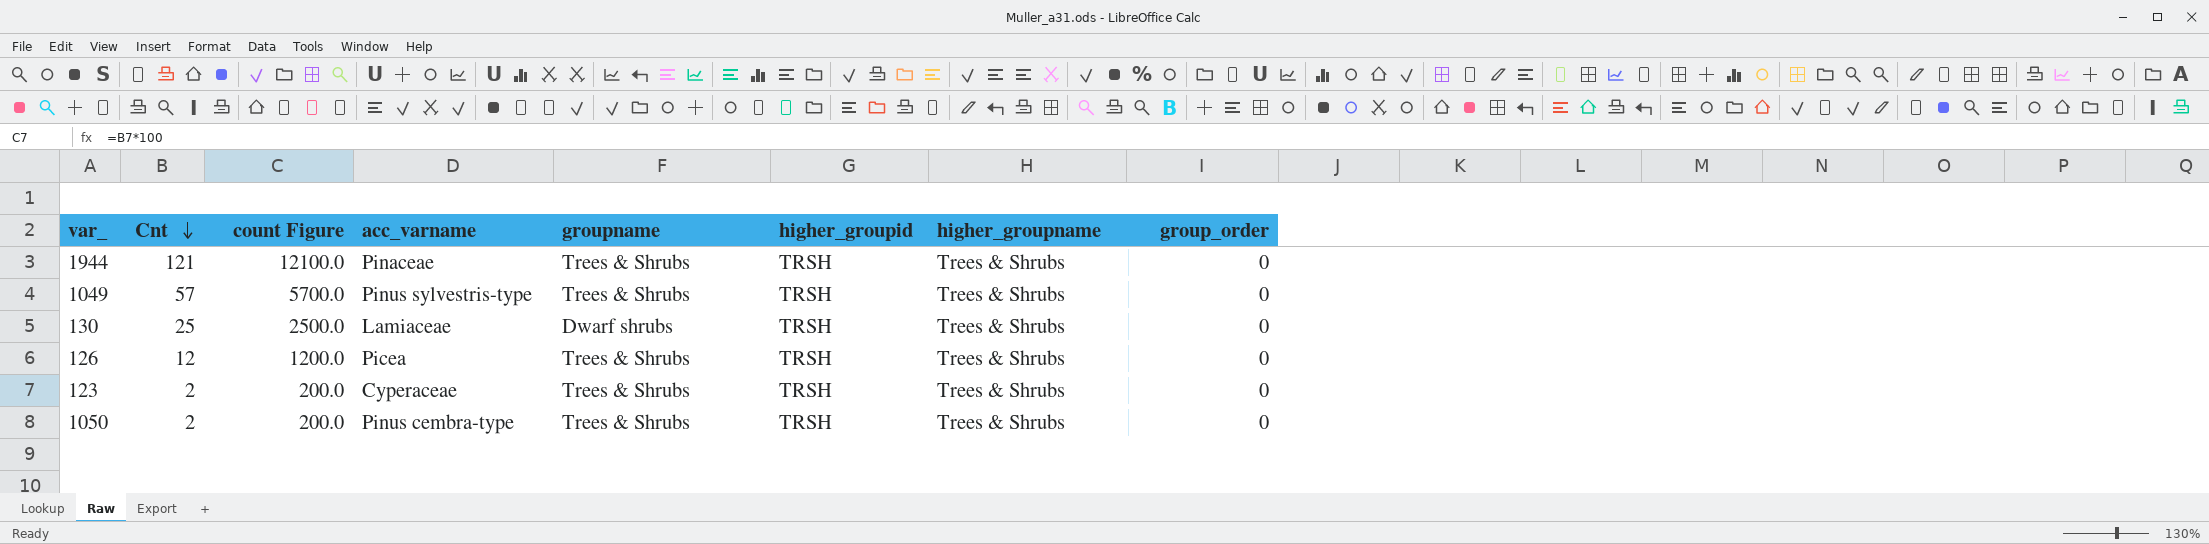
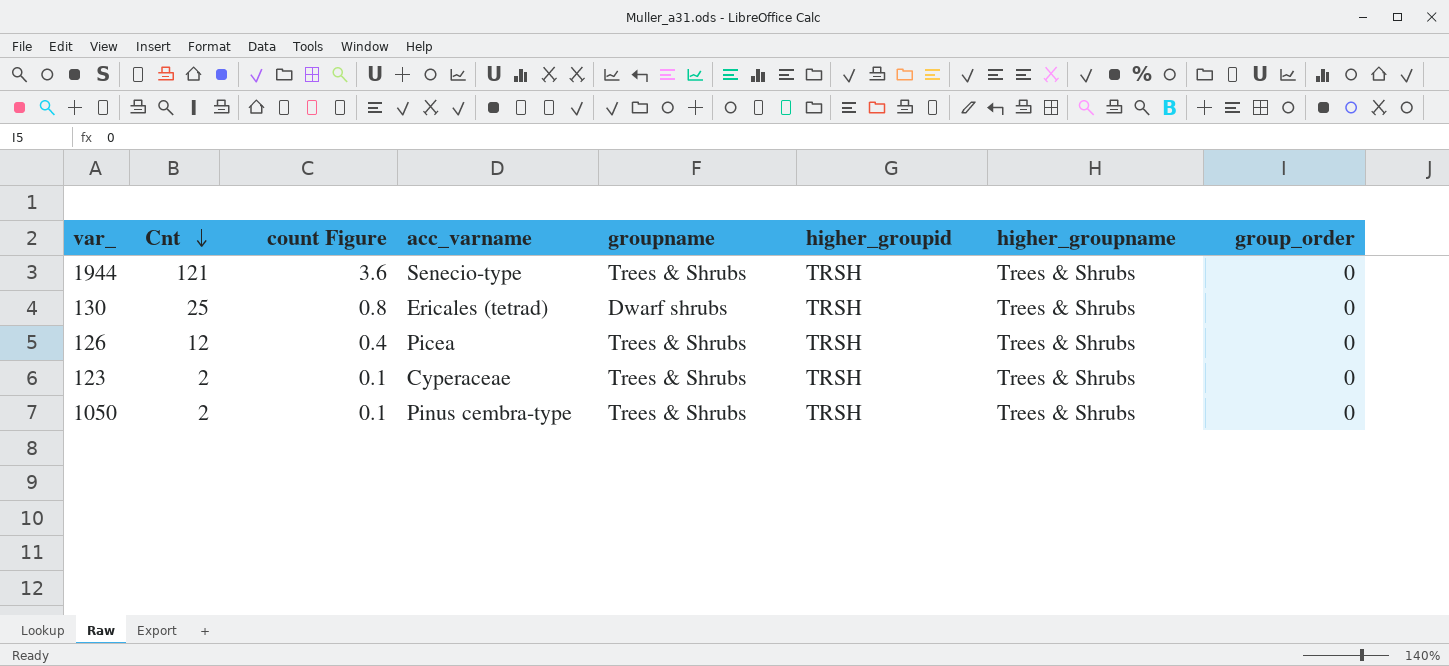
column count Figure | formula: [Cnt] * 100 -> [Cnt] * 0.03
row 1049: 57 | 5700.0 | Pinus sylvestris-type | Trees & Shrubs | TRSH | Trees & Shrubs | 0 -> none
1944 | acc_varname: Pinaceae -> Senecio-type
130 | acc_varname: Lamiaceae -> Ericales (tetrad)

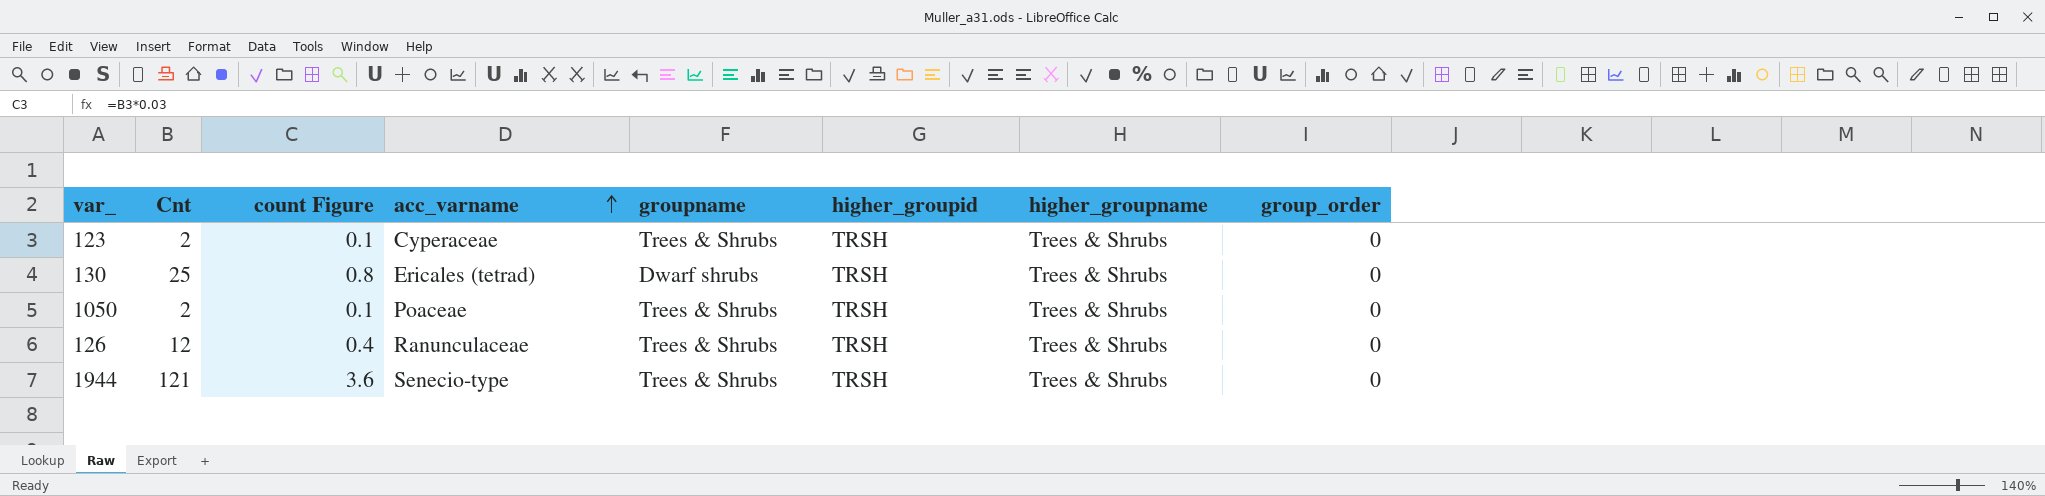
row order: Cnt descending -> acc_varname ascending
1050 | acc_varname: Pinus cembra-type -> Poaceae
126 | acc_varname: Picea -> Ranunculaceae

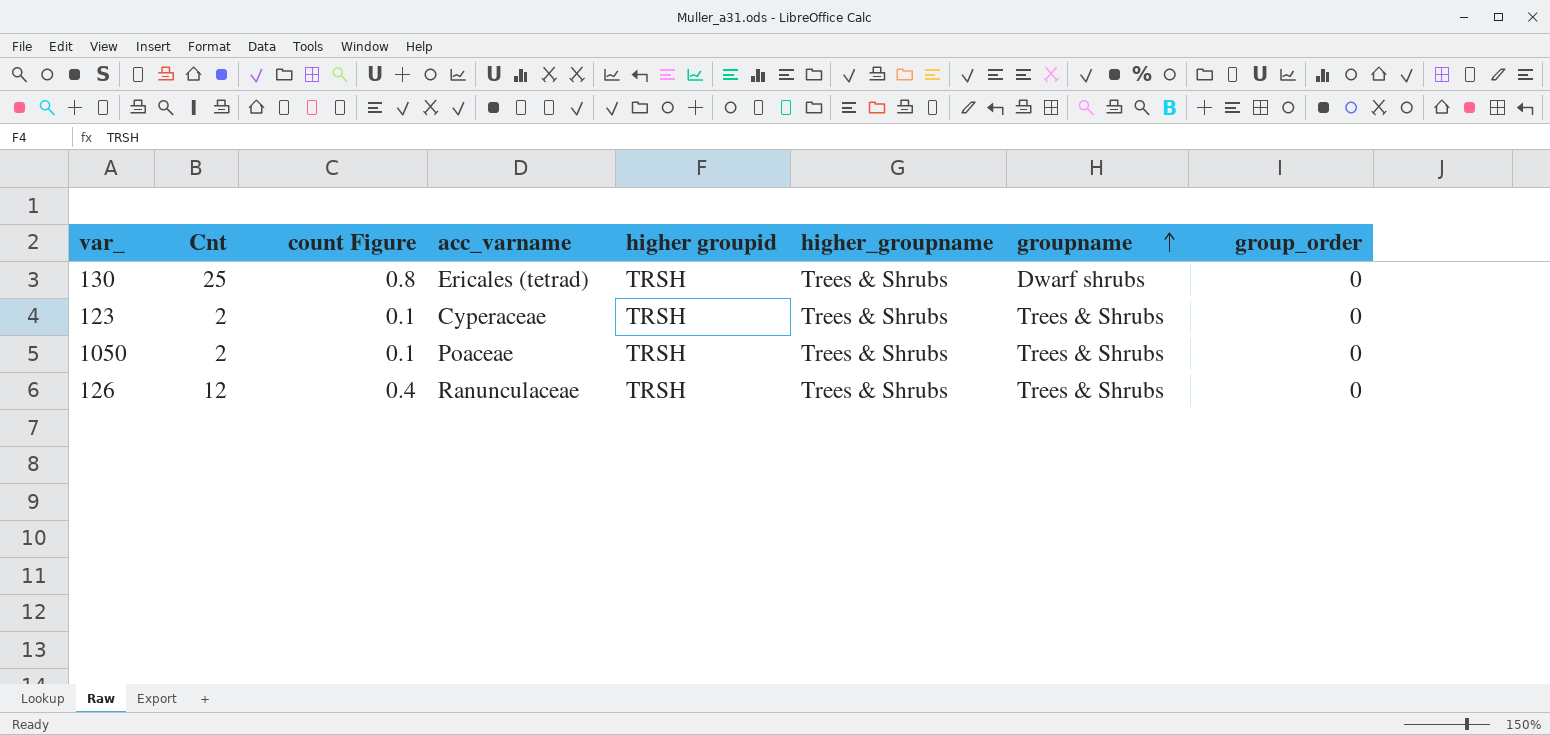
row order: acc_varname ascending -> groupname ascending
column name: higher_groupid -> higher groupid
column groupname | position: 5 -> 7
row 1944: 121 | 3.6 | Senecio-type | Trees & Shrubs | TRSH | Trees & Shrubs | 0 -> none

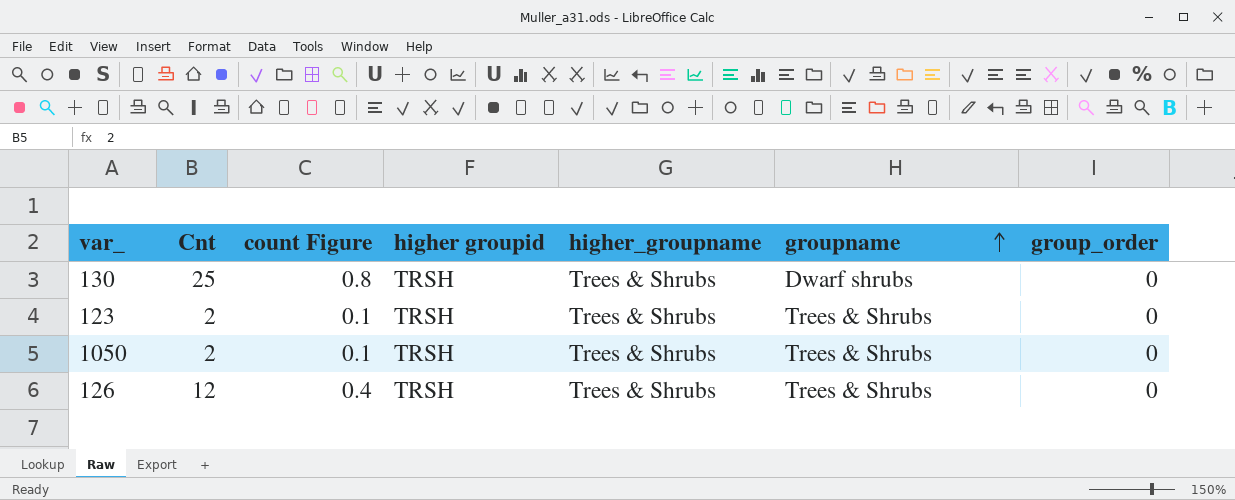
column acc_varname | position: 4 -> none

